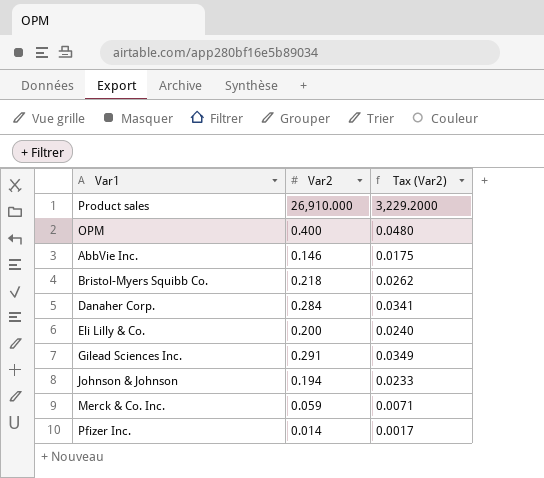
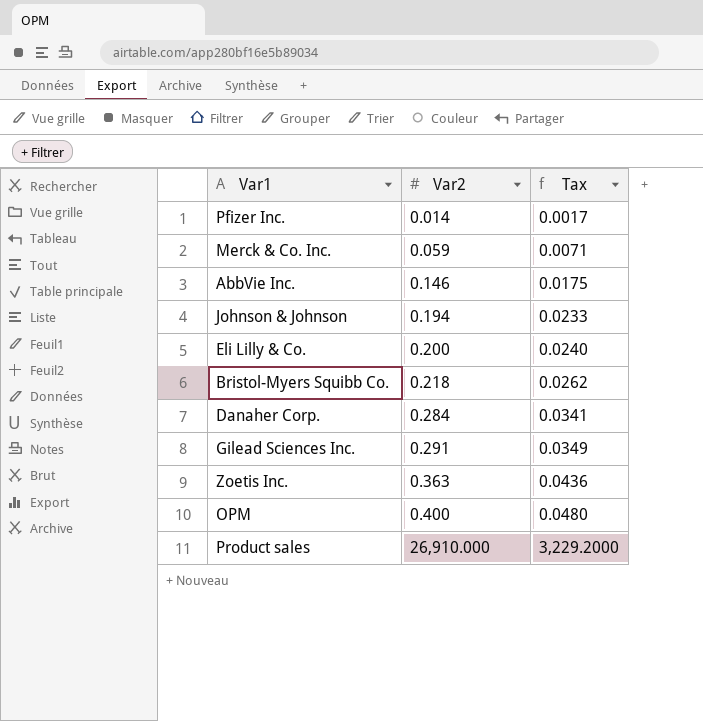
row order: none -> Var2 ascending
column name: Tax (Var2) -> Tax
row Zoetis Inc.: none -> 0.363 | 0.0436

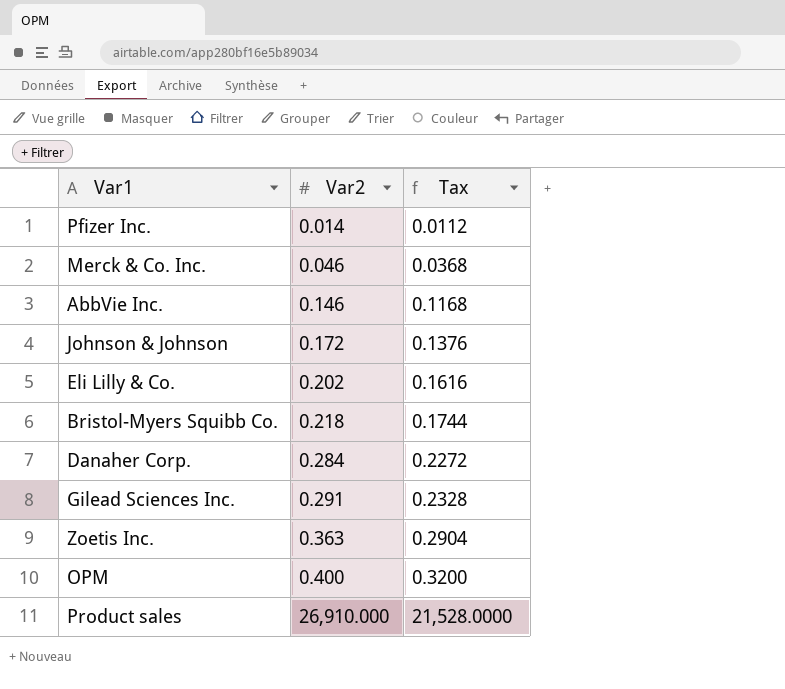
column Tax | formula: [Var2] * 0.12 -> [Var2] * 0.8
Merck & Co. Inc. | Var2: 0.059 -> 0.046
Johnson & Johnson | Var2: 0.194 -> 0.172
Eli Lilly & Co. | Var2: 0.200 -> 0.202

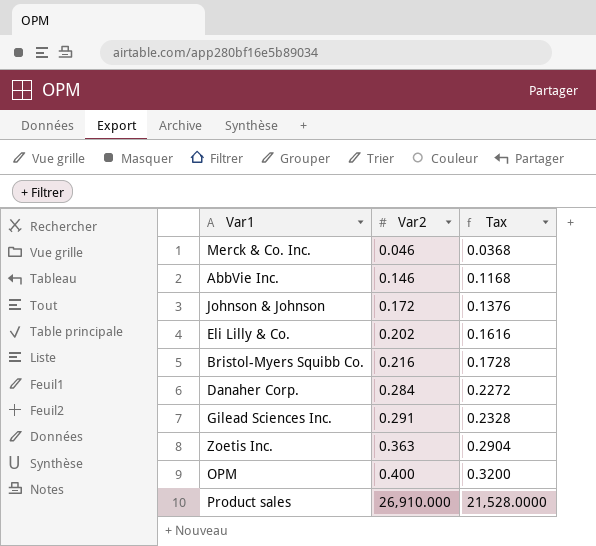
row Pfizer Inc.: 0.014 | 0.0112 -> none
Bristol-Myers Squibb Co. | Var2: 0.218 -> 0.216
Bristol-Myers Squibb Co. | Tax: 0.1744 -> 0.1728

